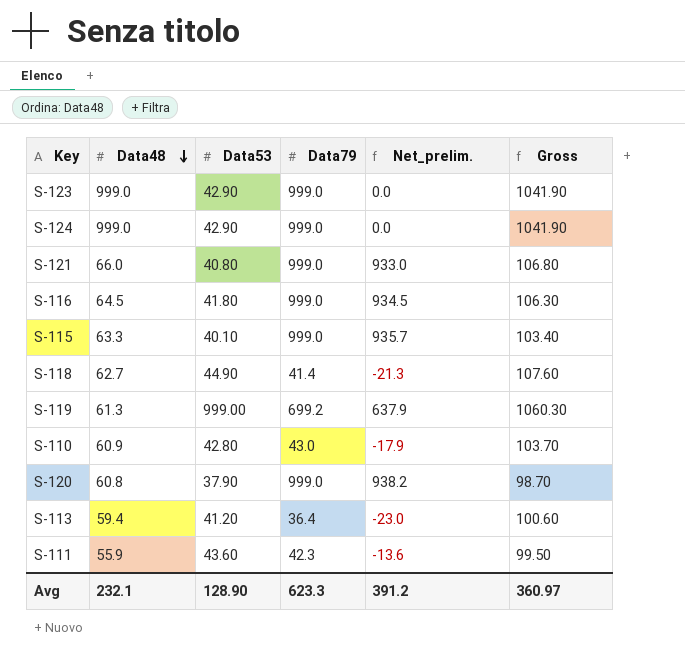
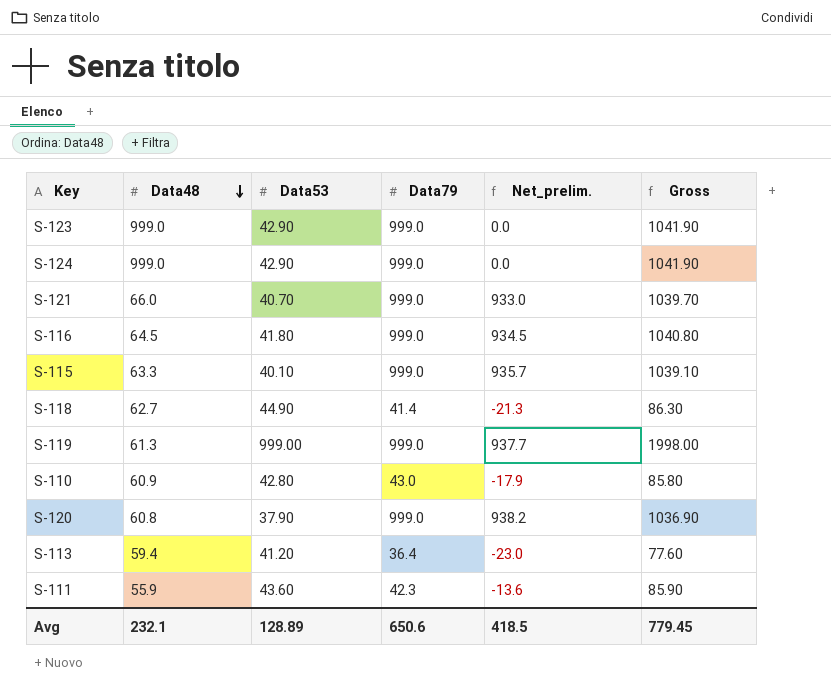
column Gross | formula: [Data48] + [Data53] -> [Data53] + [Data79]
S-121 | Data53: 40.80 -> 40.70
S-119 | Data79: 699.2 -> 999.0
S-119 | Net_prelim.: 637.9 -> 937.7
Avg | Data53: 128.90 -> 128.89
Avg | Data79: 623.3 -> 650.6
Avg | Net_prelim.: 391.2 -> 418.5
Avg | Gross: 360.97 -> 779.45

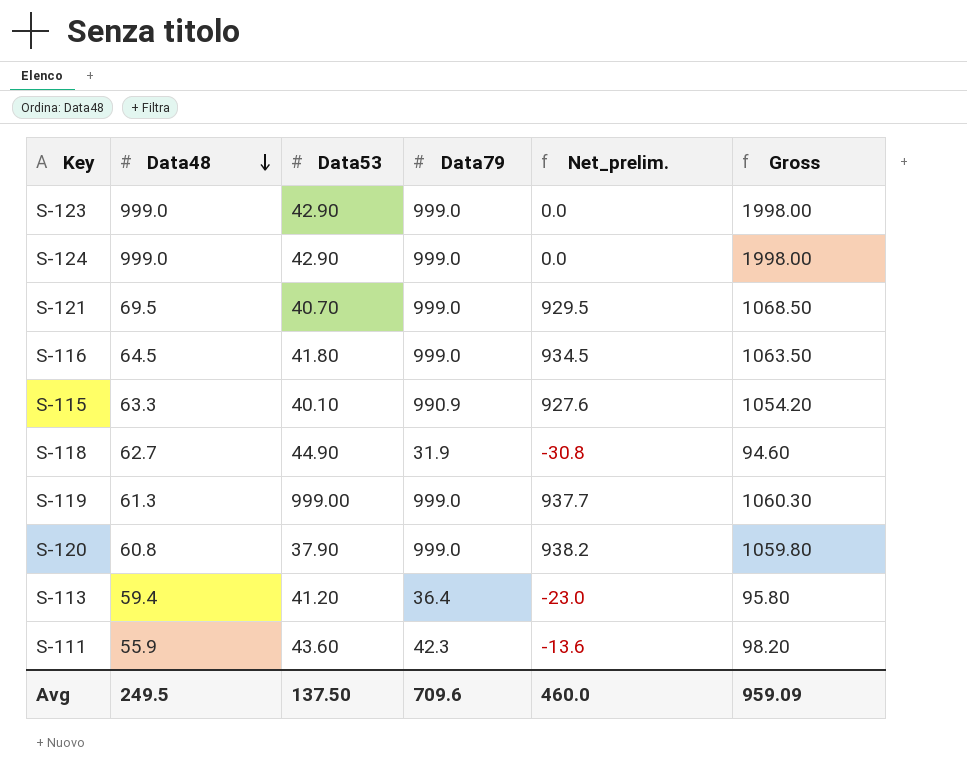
column Gross | formula: [Data53] + [Data79] -> [Data48] + [Data79]
row S-110: 60.9 | 42.80 | 43.0 | -17.9 | 85.80 -> none
S-121 | Data48: 66.0 -> 69.5
S-121 | Net_prelim.: 933.0 -> 929.5
S-115 | Data79: 999.0 -> 990.9
S-115 | Net_prelim.: 935.7 -> 927.6
S-118 | Data79: 41.4 -> 31.9
S-118 | Net_prelim.: -21.3 -> -30.8
Avg | Data48: 232.1 -> 249.5
Avg | Data53: 128.89 -> 137.50
Avg | Data79: 650.6 -> 709.6
Avg | Net_prelim.: 418.5 -> 460.0
Avg | Gross: 779.45 -> 959.09

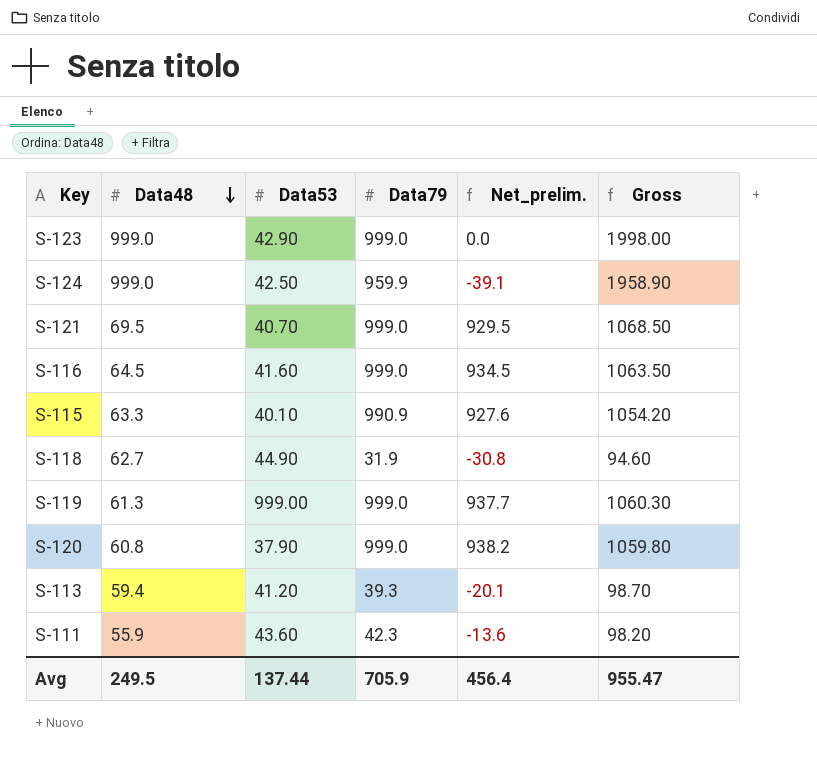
S-124 | Data53: 42.90 -> 42.50
S-124 | Data79: 999.0 -> 959.9
S-124 | Net_prelim.: 0.0 -> -39.1
S-124 | Gross: 1998.00 -> 1958.90
S-116 | Data53: 41.80 -> 41.60
S-113 | Data79: 36.4 -> 39.3
S-113 | Net_prelim.: -23.0 -> -20.1
S-113 | Gross: 95.80 -> 98.70
Avg | Data53: 137.50 -> 137.44
Avg | Data79: 709.6 -> 705.9
Avg | Net_prelim.: 460.0 -> 456.4
Avg | Gross: 959.09 -> 955.47

